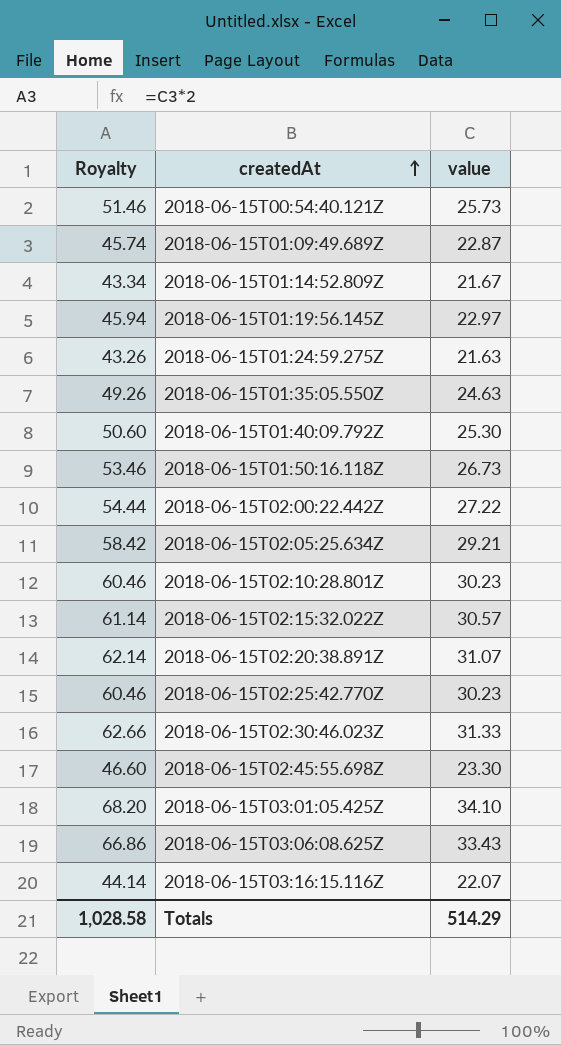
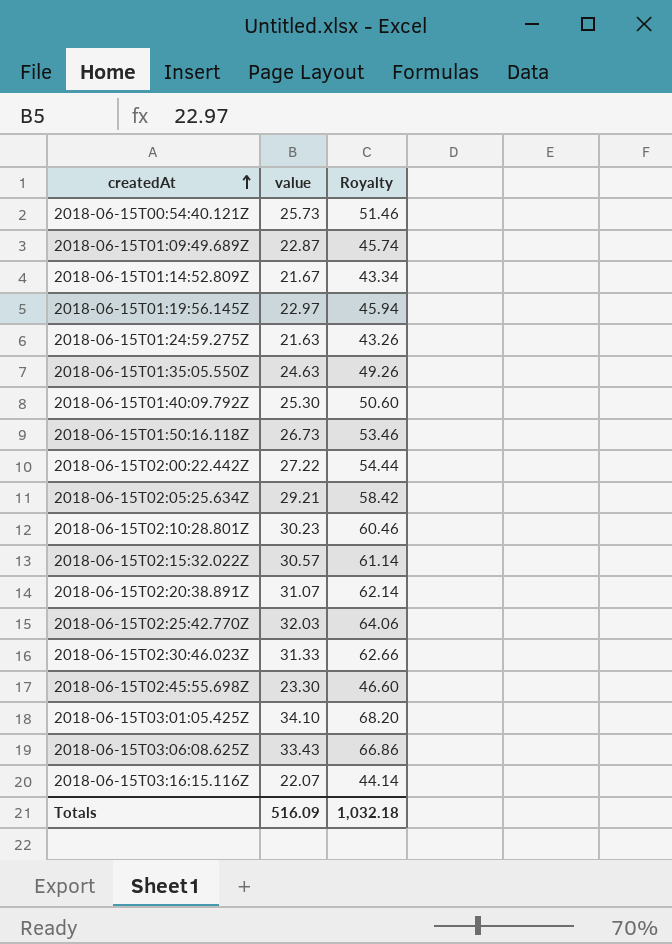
column Royalty | position: 1 -> 3
2018-06-15T02:25:42.770Z | value: 30.23 -> 32.03
2018-06-15T02:25:42.770Z | Royalty: 60.46 -> 64.06
Totals | value: 514.29 -> 516.09
Totals | Royalty: 1,028.58 -> 1,032.18

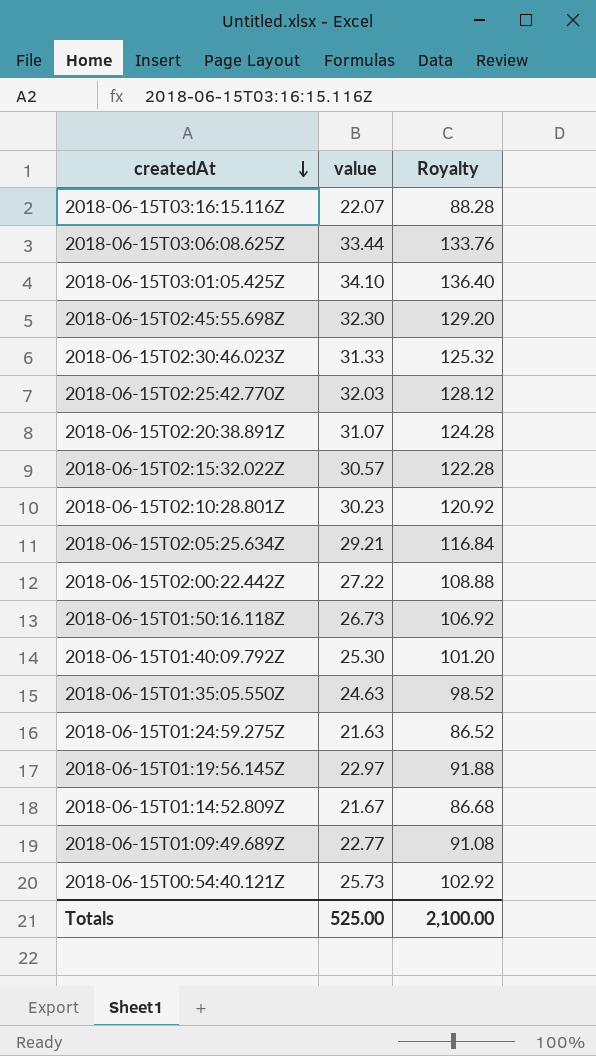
row order: createdAt ascending -> createdAt descending
column Royalty | formula: [value] * 2 -> [value] * 4
2018-06-15T03:06:08.625Z | value: 33.43 -> 33.44
2018-06-15T02:45:55.698Z | value: 23.30 -> 32.30
2018-06-15T01:09:49.689Z | value: 22.87 -> 22.77
Totals | value: 516.09 -> 525.00
Totals | Royalty: 1,032.18 -> 2,100.00

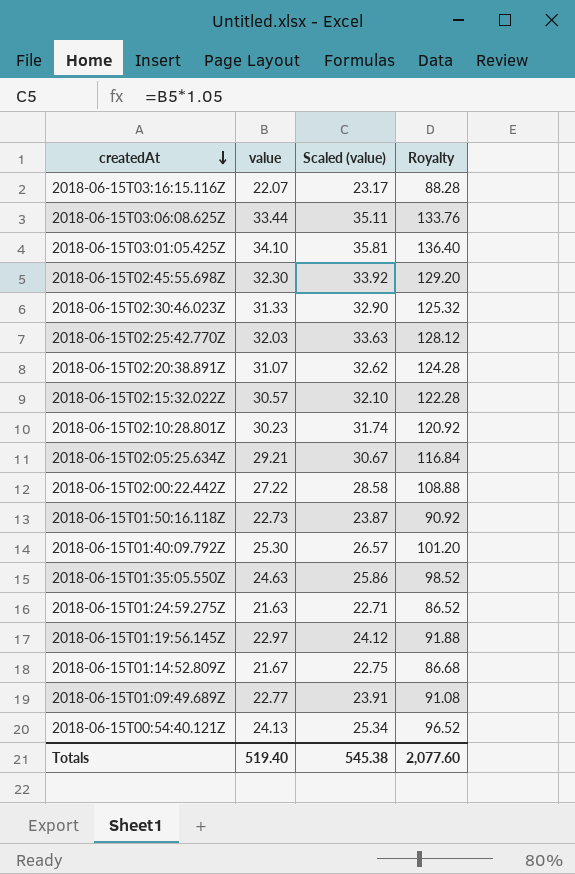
column Scaled (value) | formula: none -> [value] * 1.05
2018-06-15T01:50:16.118Z | value: 26.73 -> 22.73
2018-06-15T01:50:16.118Z | Royalty: 106.92 -> 90.92
2018-06-15T00:54:40.121Z | value: 25.73 -> 24.13
2018-06-15T00:54:40.121Z | Royalty: 102.92 -> 96.52
Totals | value: 525.00 -> 519.40
Totals | Royalty: 2,100.00 -> 2,077.60

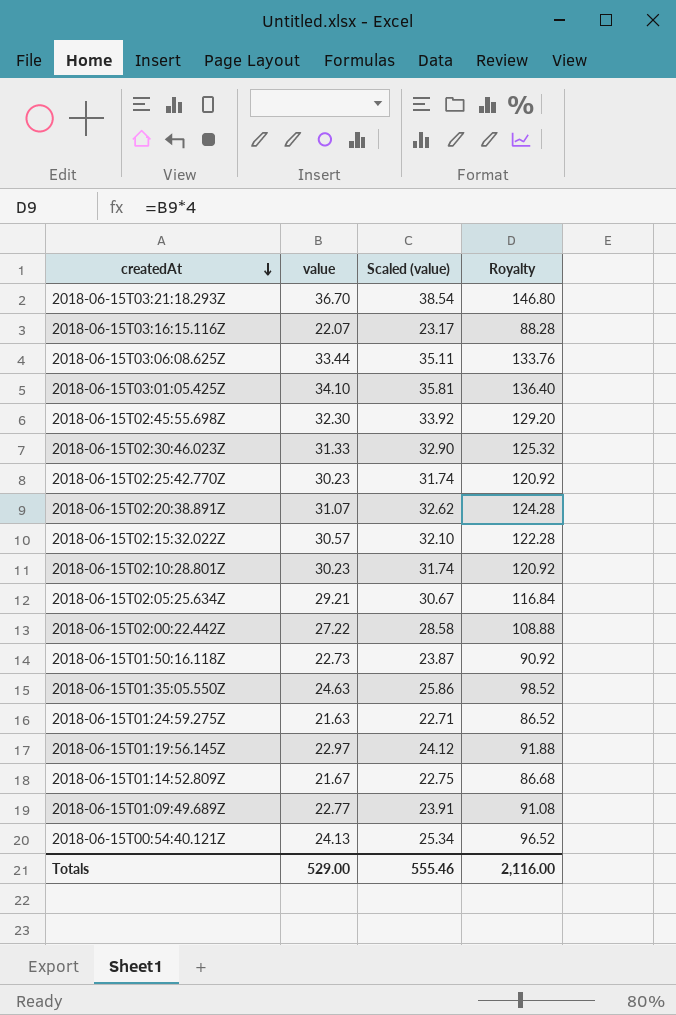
row 2018-06-15T01:40:09.792Z: 25.30 | 26.57 | 101.20 -> none
row 2018-06-15T03:21:18.293Z: none -> 36.70 | 38.54 | 146.80
2018-06-15T02:25:42.770Z | value: 32.03 -> 30.23
2018-06-15T02:25:42.770Z | Scaled (value): 33.63 -> 31.74
2018-06-15T02:25:42.770Z | Royalty: 128.12 -> 120.92
Totals | value: 519.40 -> 529.00
Totals | Scaled (value): 545.38 -> 555.46
Totals | Royalty: 2,077.60 -> 2,116.00

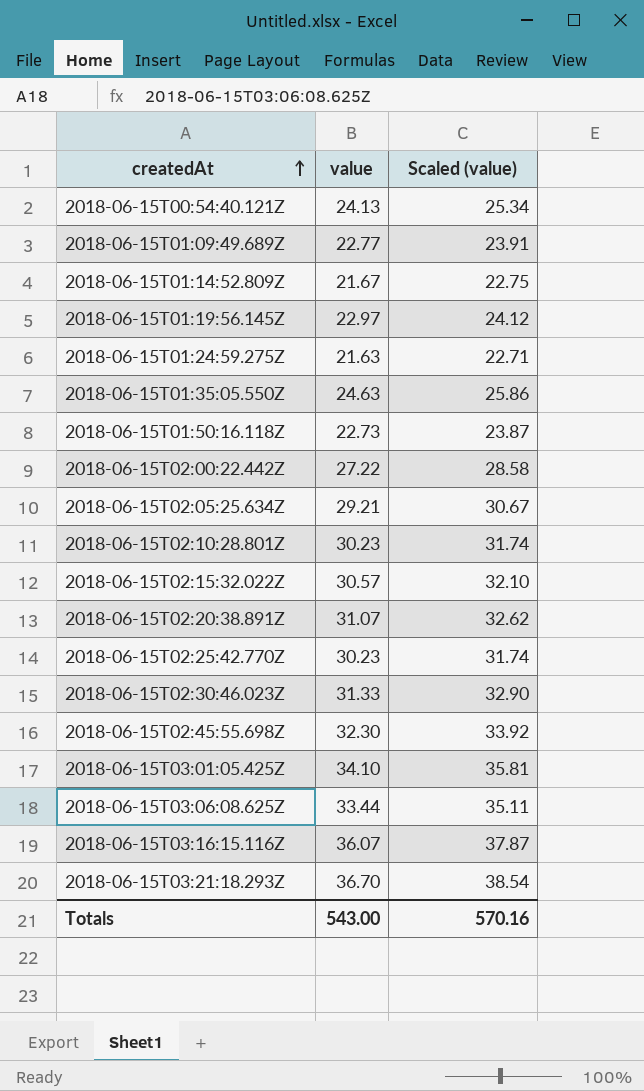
row order: createdAt descending -> createdAt ascending
column Royalty | formula: [value] * 4 -> none
2018-06-15T03:16:15.116Z | value: 22.07 -> 36.07
2018-06-15T03:16:15.116Z | Scaled (value): 23.17 -> 37.87
Totals | value: 529.00 -> 543.00
Totals | Scaled (value): 555.46 -> 570.16

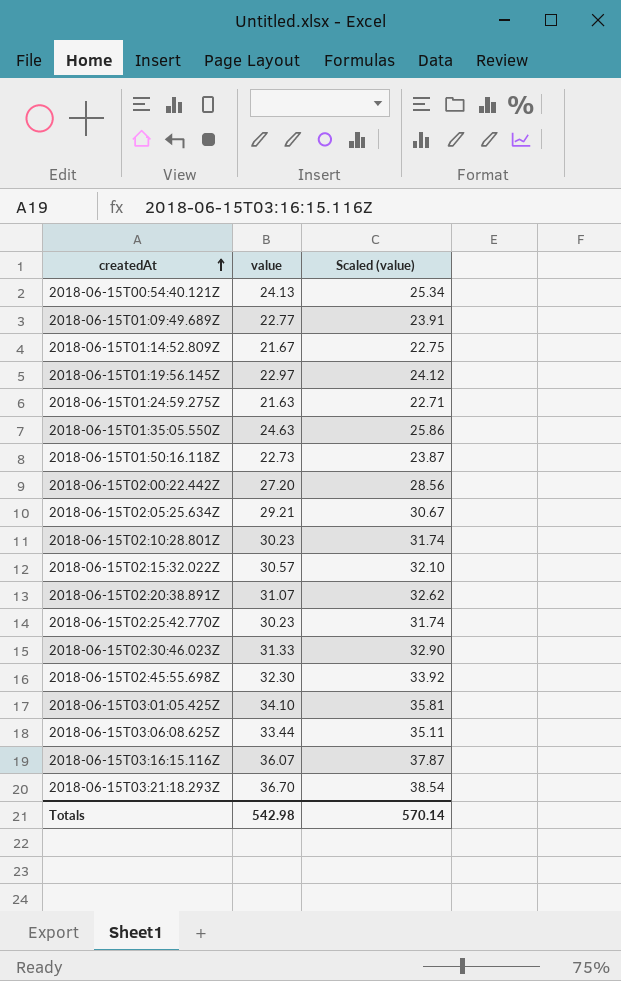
2018-06-15T02:00:22.442Z | value: 27.22 -> 27.20
2018-06-15T02:00:22.442Z | Scaled (value): 28.58 -> 28.56
Totals | value: 543.00 -> 542.98
Totals | Scaled (value): 570.16 -> 570.14

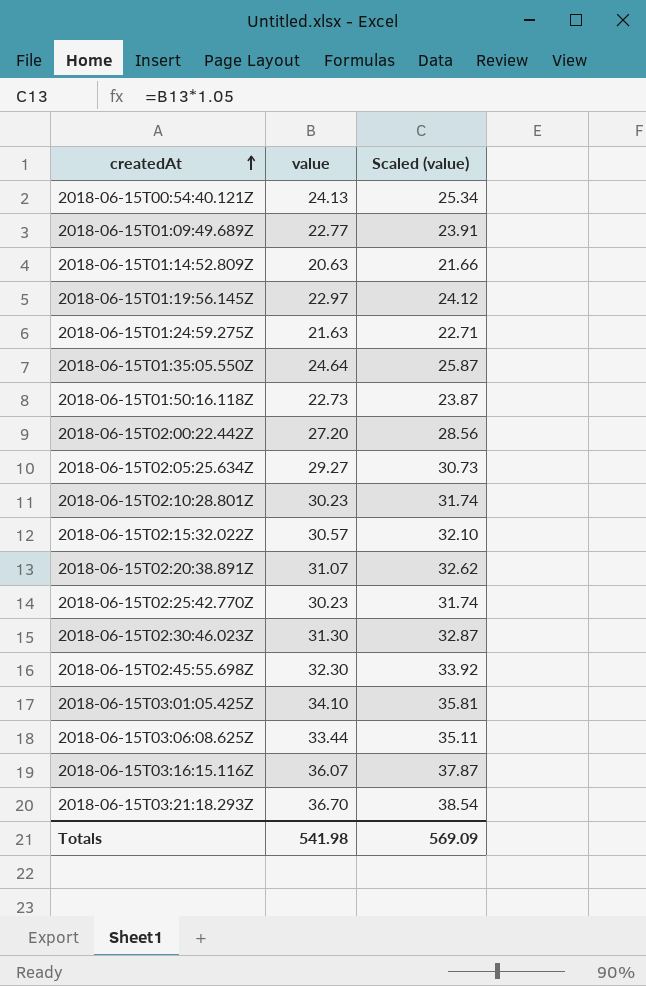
2018-06-15T01:14:52.809Z | value: 21.67 -> 20.63
2018-06-15T01:14:52.809Z | Scaled (value): 22.75 -> 21.66
2018-06-15T01:35:05.550Z | value: 24.63 -> 24.64
2018-06-15T01:35:05.550Z | Scaled (value): 25.86 -> 25.87
2018-06-15T02:05:25.634Z | value: 29.21 -> 29.27
2018-06-15T02:05:25.634Z | Scaled (value): 30.67 -> 30.73
2018-06-15T02:30:46.023Z | value: 31.33 -> 31.30
2018-06-15T02:30:46.023Z | Scaled (value): 32.90 -> 32.87
Totals | value: 542.98 -> 541.98
Totals | Scaled (value): 570.14 -> 569.09

